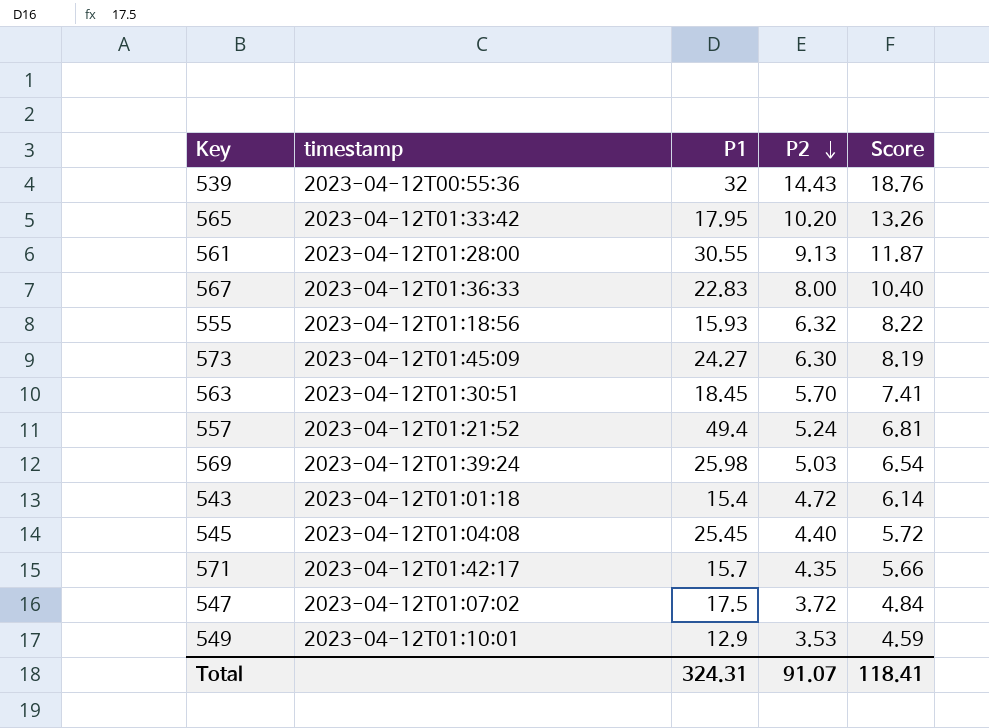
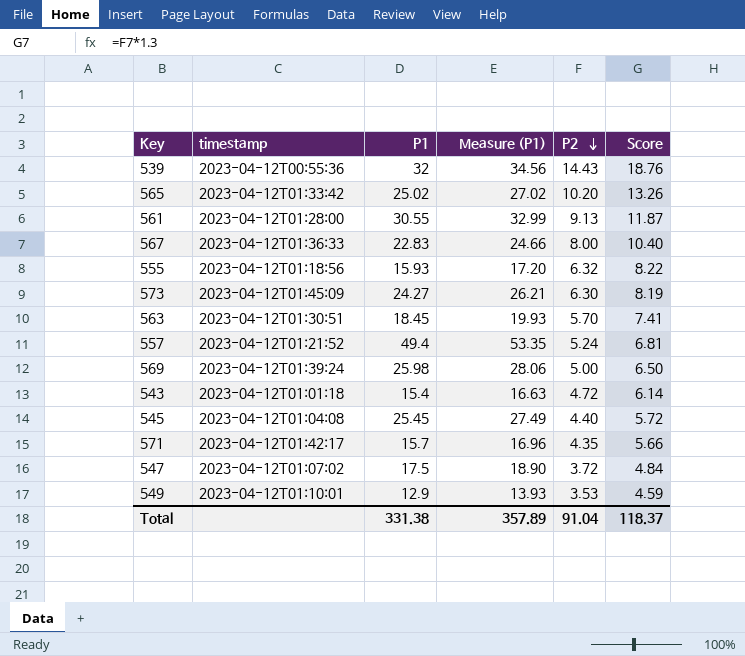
column Measure (P1) | formula: none -> [P1] * 1.08
565 | P1: 17.95 -> 25.02
569 | P2: 5.03 -> 5.00
569 | Score: 6.54 -> 6.50
Total | P1: 324.31 -> 331.38
Total | P2: 91.07 -> 91.04
Total | Score: 118.41 -> 118.37

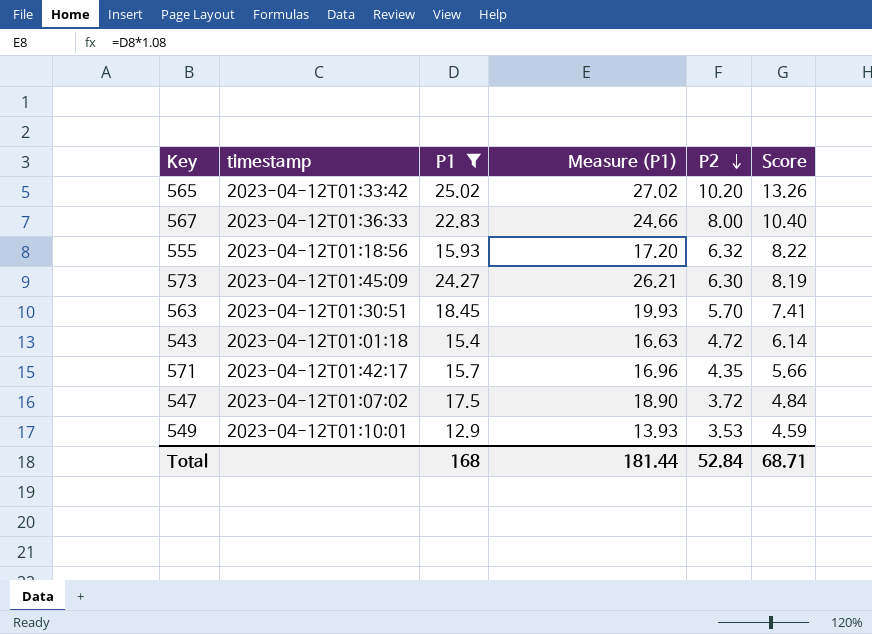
filter: none -> P1 <= 25.02
Total | P1: 331.38 -> 168
Total | Measure (P1): 357.89 -> 181.44
Total | P2: 91.04 -> 52.84
Total | Score: 118.37 -> 68.71

